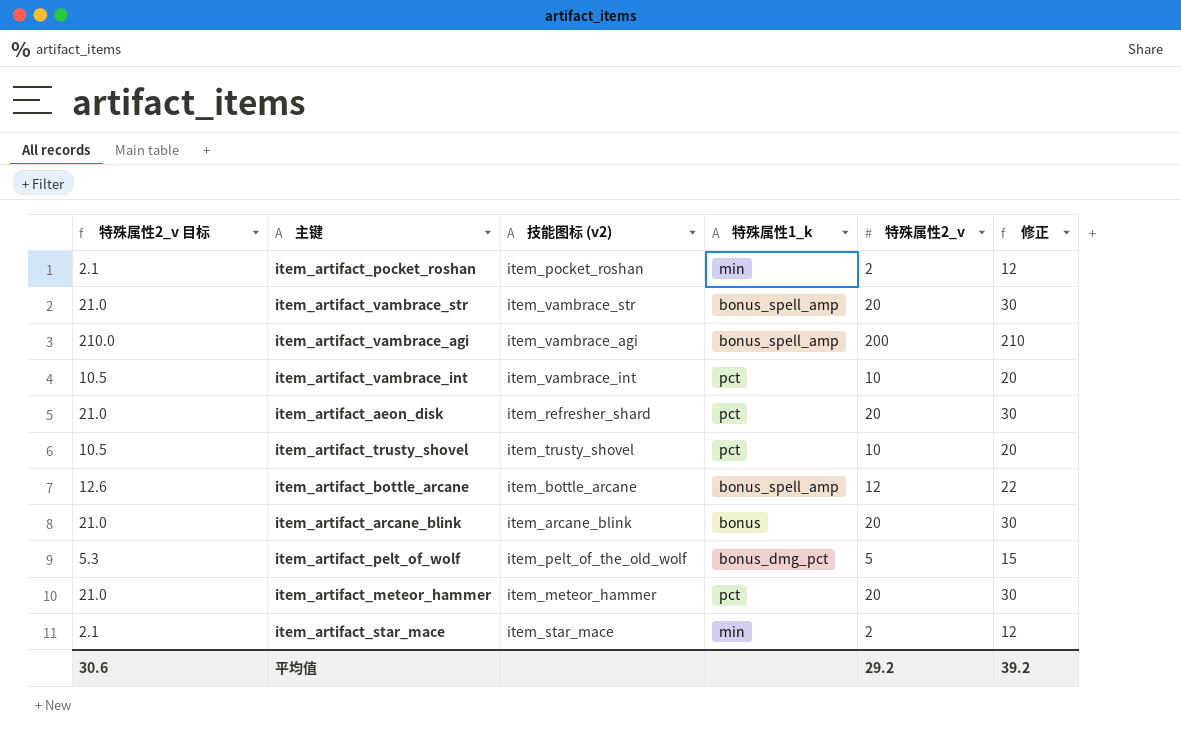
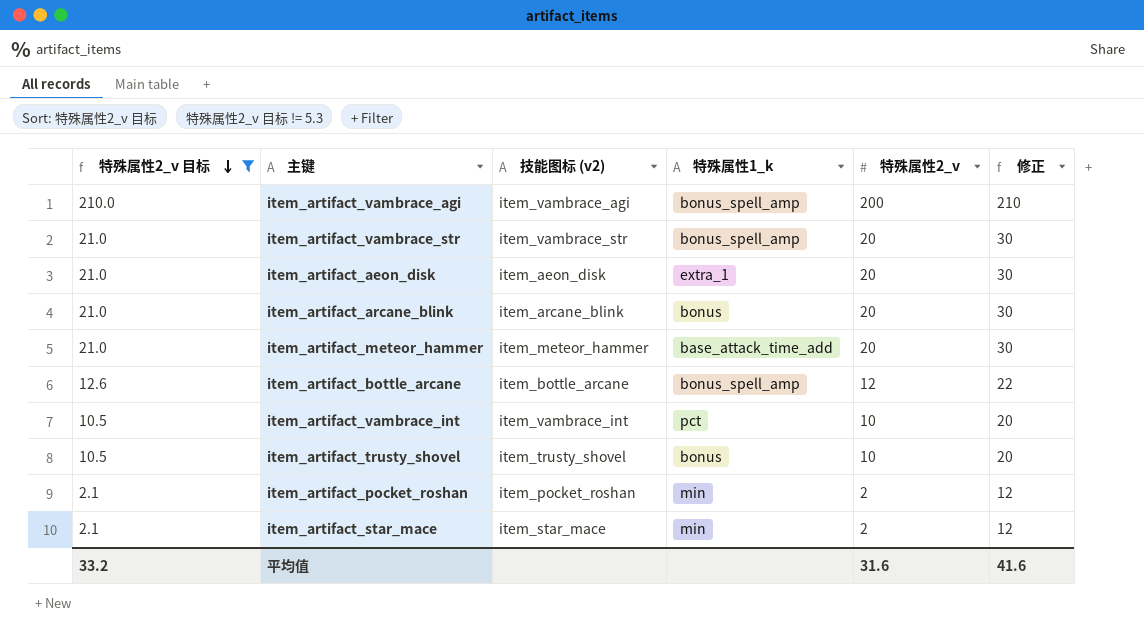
filter: none -> 特殊属性2_v 目标 != 5.3
row order: none -> 特殊属性2_v 目标 descending
item_artifact_aeon_disk | 技能图标 (v2): item_refresher_shard -> item_aeon_disk
item_artifact_aeon_disk | 特殊属性1_k: pct -> extra_1
item_artifact_meteor_hammer | 特殊属性1_k: pct -> base_attack_time_add
item_artifact_trusty_shovel | 特殊属性1_k: pct -> bonus
平均值 | 特殊属性2_v 目标: 30.6 -> 33.2
平均值 | 特殊属性2_v: 29.2 -> 31.6
平均值 | 修正: 39.2 -> 41.6

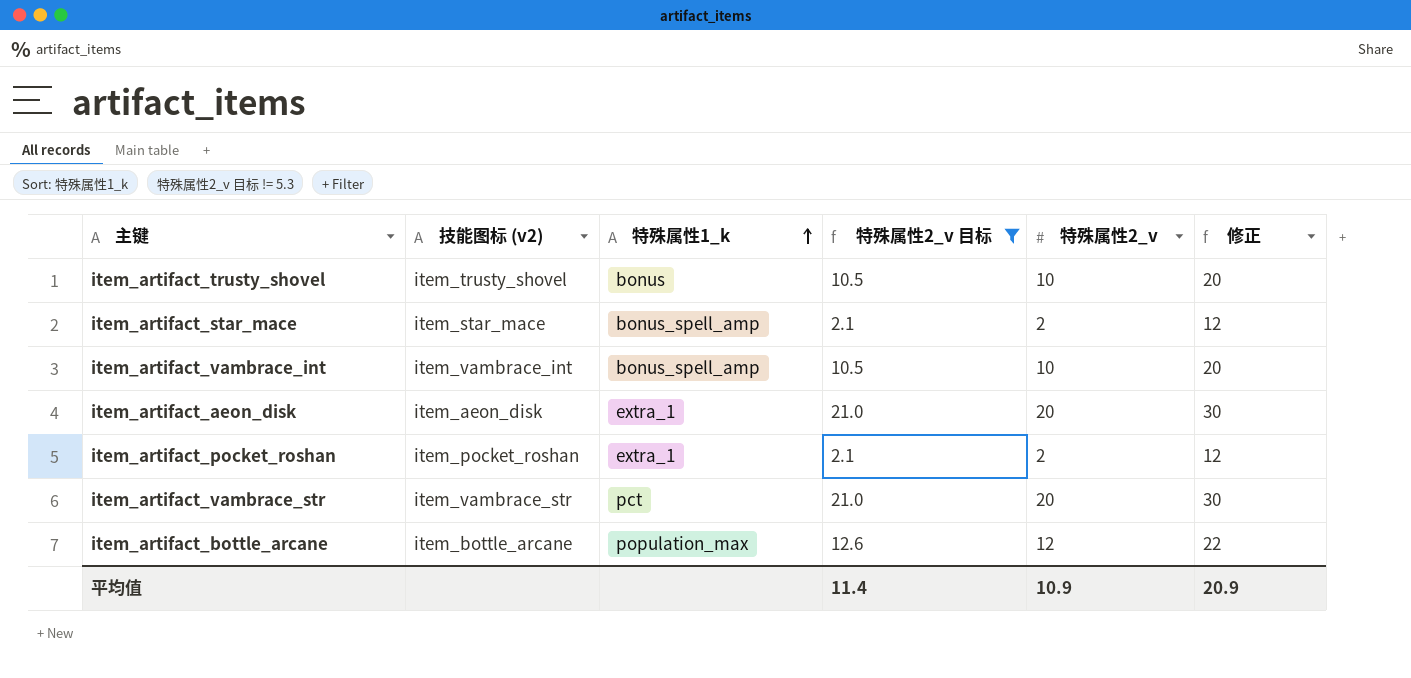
row order: 特殊属性2_v 目标 descending -> 特殊属性1_k ascending
column 特殊属性2_v 目标 | position: 1 -> 4
row item_artifact_vambrace_agi: 210.0 | item_vambrace_agi | bonus_spell_amp | 200 | 210 -> none
row item_artifact_arcane_blink: 21.0 | item_arcane_blink | bonus | 20 | 30 -> none
row item_artifact_meteor_hammer: 21.0 | item_meteor_hammer | base_attack_time_add | 20 | 30 -> none
item_artifact_star_mace | 特殊属性1_k: min -> bonus_spell_amp
item_artifact_vambrace_int | 特殊属性1_k: pct -> bonus_spell_amp
item_artifact_pocket_roshan | 特殊属性1_k: min -> extra_1
item_artifact_vambrace_str | 特殊属性1_k: bonus_spell_amp -> pct
item_artifact_bottle_arcane | 特殊属性1_k: bonus_spell_amp -> population_max
平均值 | 特殊属性2_v 目标: 33.2 -> 11.4
平均值 | 特殊属性2_v: 31.6 -> 10.9
平均值 | 修正: 41.6 -> 20.9

